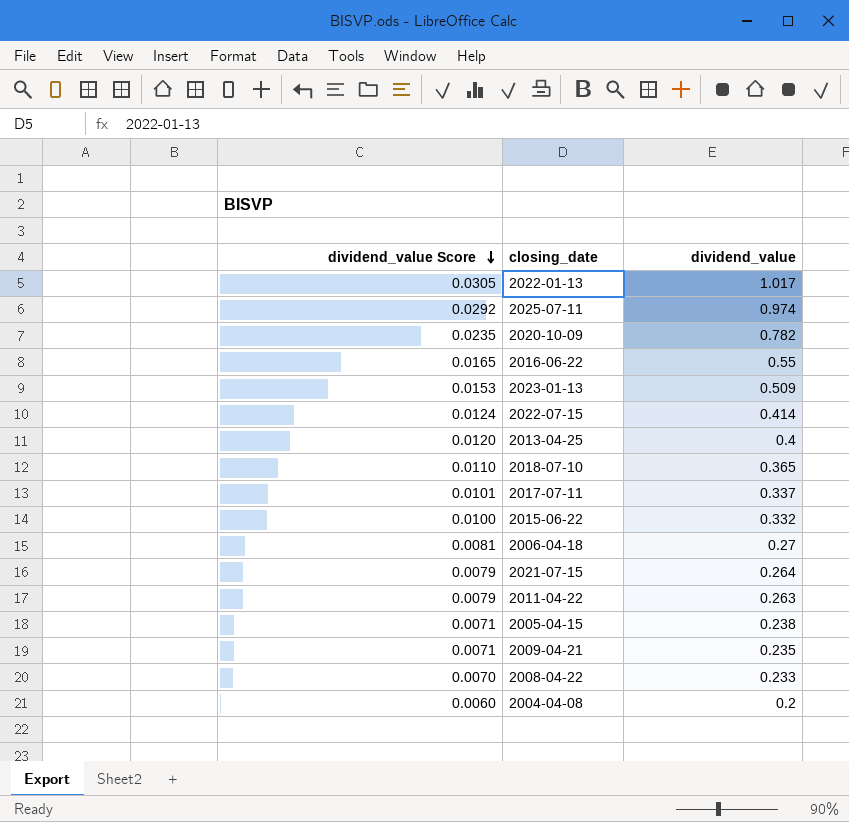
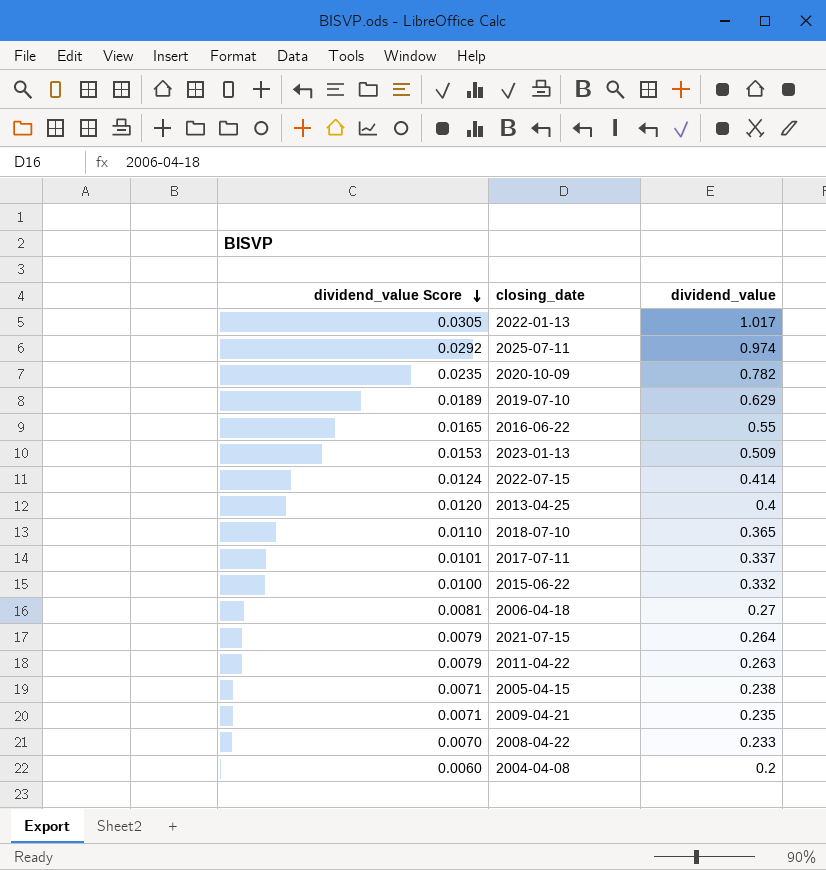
row 2019-07-10: none -> 0.0189 | 0.629

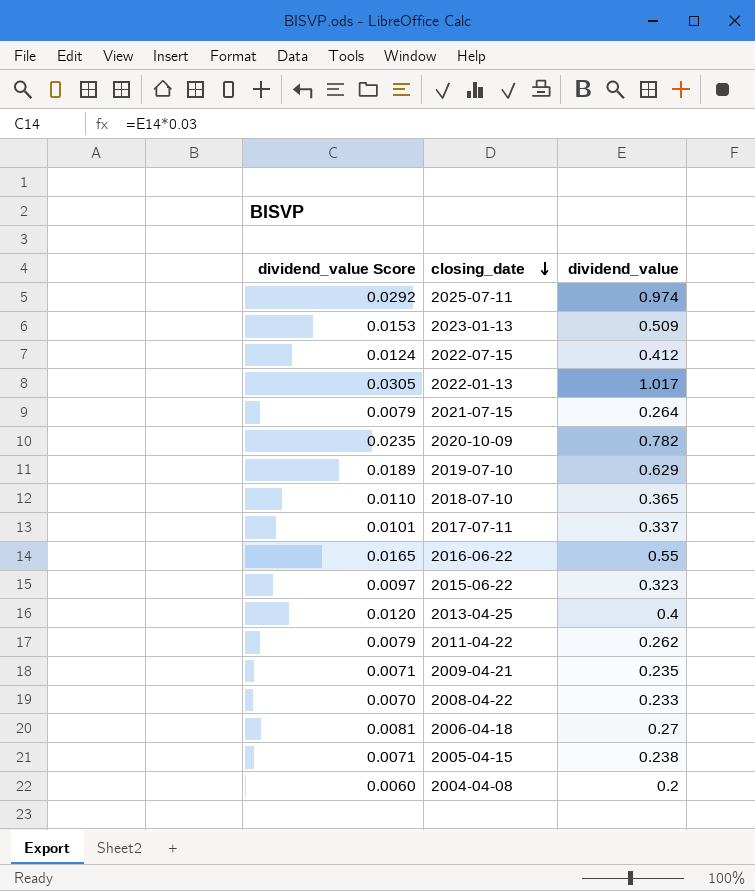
row order: dividend_value Score descending -> closing_date descending
2022-07-15 | dividend_value: 0.414 -> 0.412
2015-06-22 | dividend_value Score: 0.0100 -> 0.0097
2015-06-22 | dividend_value: 0.332 -> 0.323
2011-04-22 | dividend_value: 0.263 -> 0.262

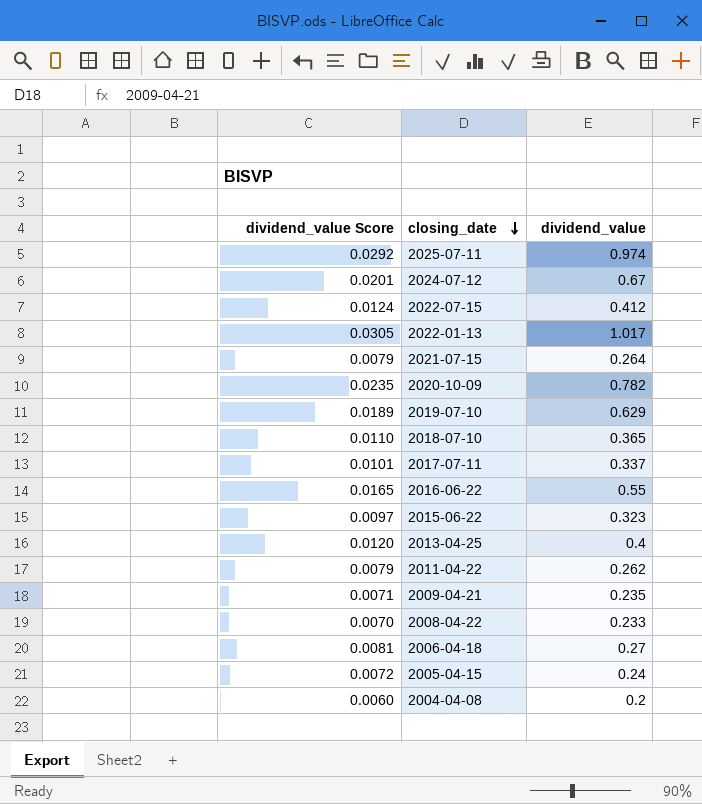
row 2023-01-13: 0.0153 | 0.509 -> none
row 2024-07-12: none -> 0.0201 | 0.67
2005-04-15 | dividend_value Score: 0.0071 -> 0.0072
2005-04-15 | dividend_value: 0.238 -> 0.24

